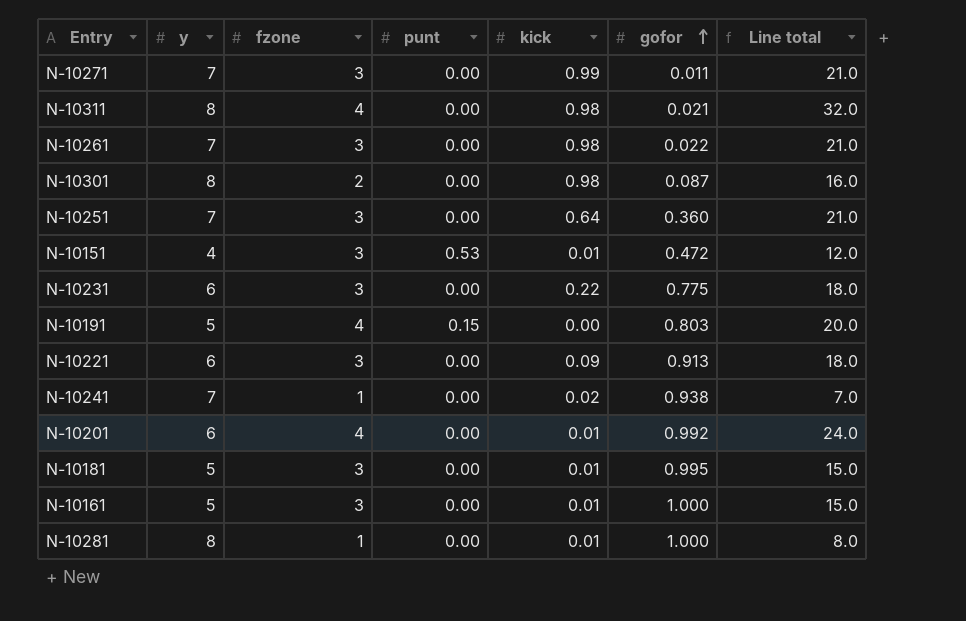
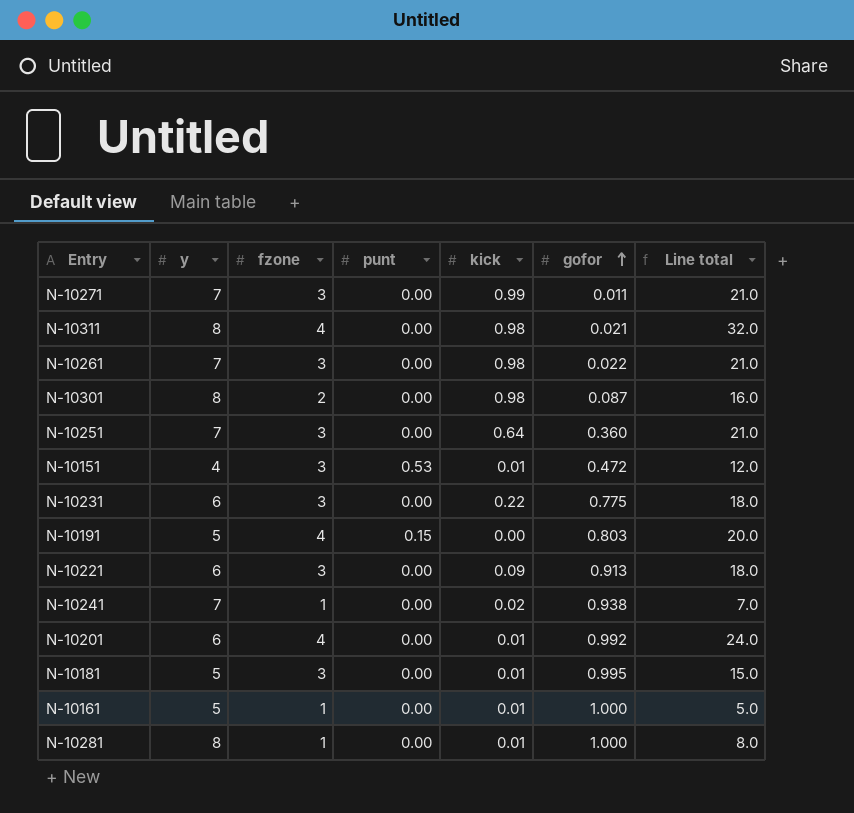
N-10161 | fzone: 3 -> 1
N-10161 | Line total: 15.0 -> 5.0

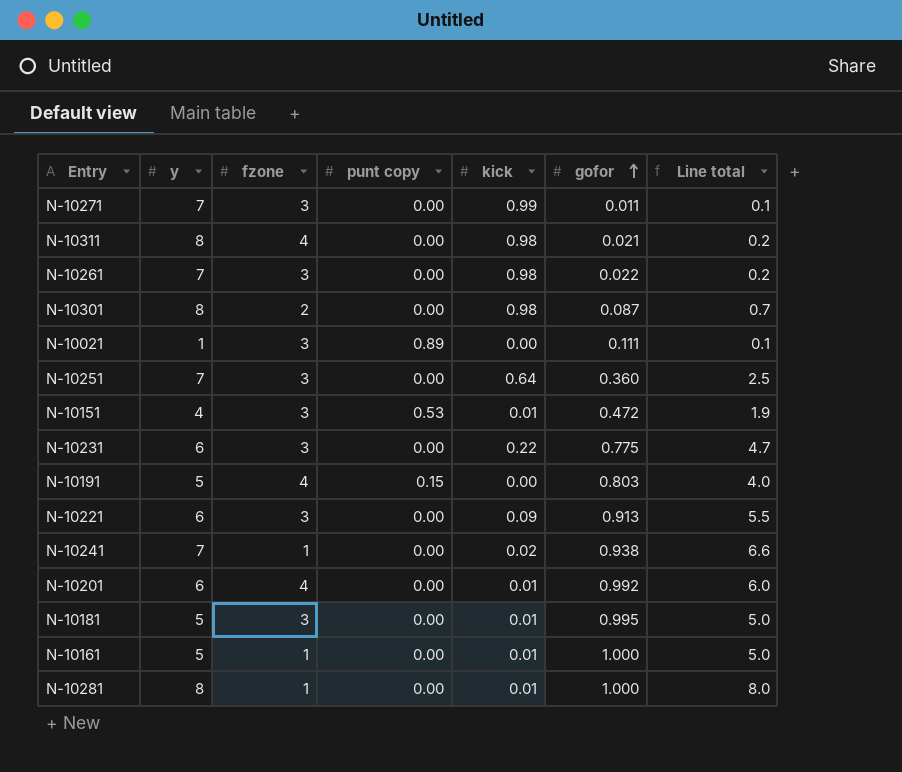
column name: punt -> punt copy
column Line total | formula: [y] * [fzone] -> [y] * [gofor]
row N-10021: none -> 1 | 3 | 0.89 | 0.00 | 0.111 | 0.1

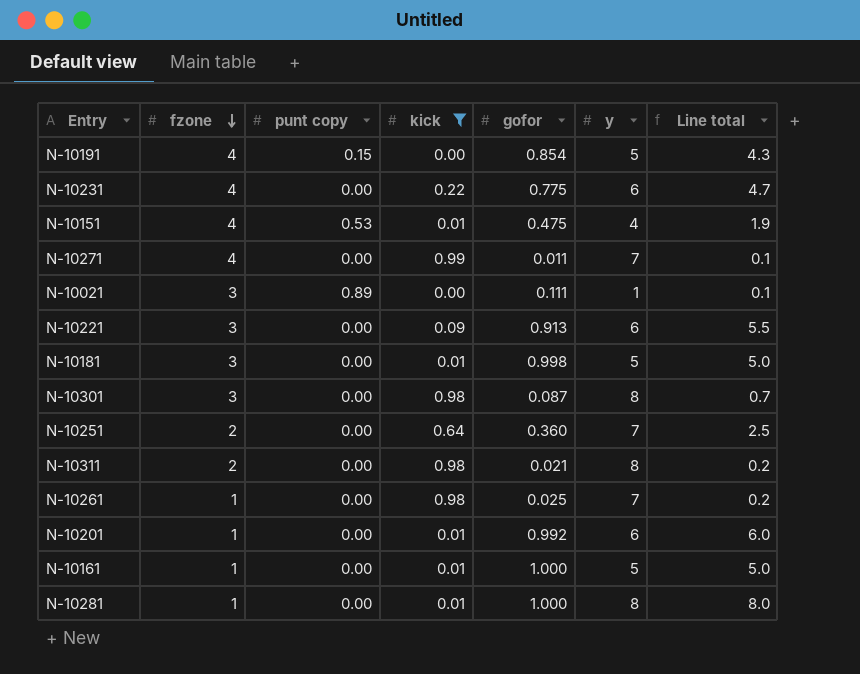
filter: none -> kick != 0.02
row order: gofor ascending -> fzone descending
column y | position: 2 -> 6
N-10191 | gofor: 0.803 -> 0.854
N-10191 | Line total: 4.0 -> 4.3
N-10231 | fzone: 3 -> 4
N-10151 | fzone: 3 -> 4
N-10151 | gofor: 0.472 -> 0.475
N-10271 | fzone: 3 -> 4
N-10181 | gofor: 0.995 -> 0.998
N-10301 | fzone: 2 -> 3
N-10251 | fzone: 3 -> 2
N-10311 | fzone: 4 -> 2
N-10261 | fzone: 3 -> 1
N-10261 | gofor: 0.022 -> 0.025
N-10201 | fzone: 4 -> 1

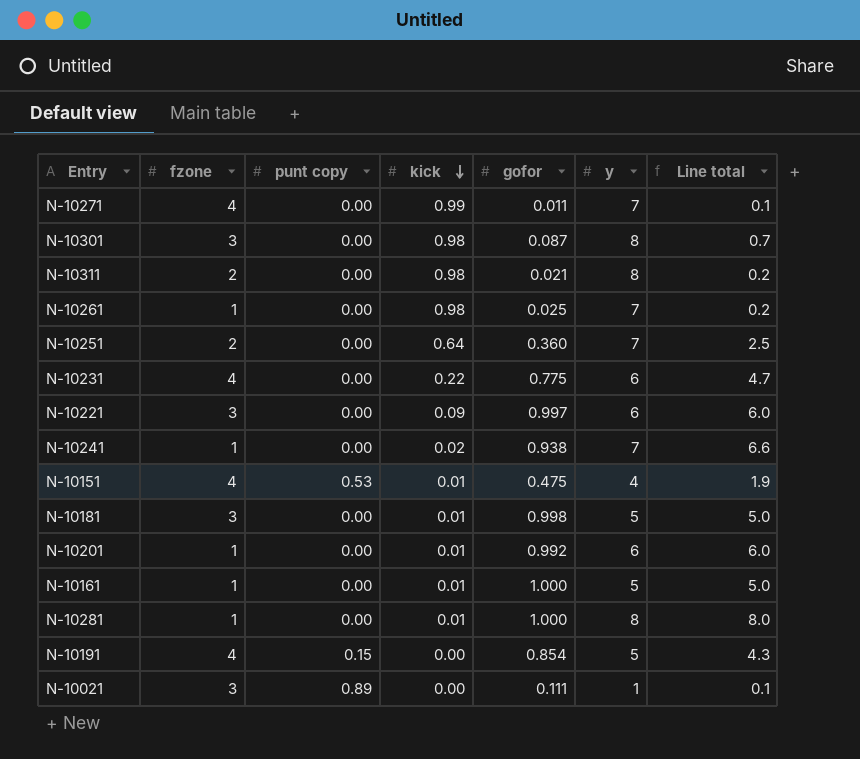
filter: kick != 0.02 -> none
row order: fzone descending -> kick descending
N-10221 | gofor: 0.913 -> 0.997
N-10221 | Line total: 5.5 -> 6.0

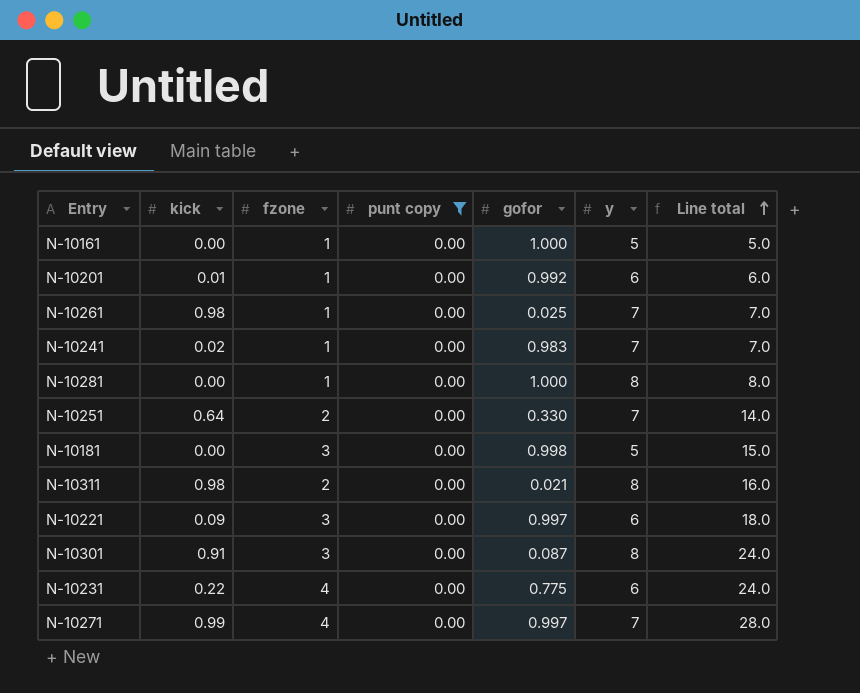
filter: none -> punt copy = 0.00
row order: kick descending -> Line total ascending
column kick | position: 4 -> 2
column Line total | formula: [gofor] * [y] -> [fzone] * [y]
N-10161 | kick: 0.01 -> 0.00
N-10241 | gofor: 0.938 -> 0.983
N-10281 | kick: 0.01 -> 0.00
N-10251 | gofor: 0.360 -> 0.330
N-10181 | kick: 0.01 -> 0.00
N-10301 | kick: 0.98 -> 0.91
N-10271 | gofor: 0.011 -> 0.997

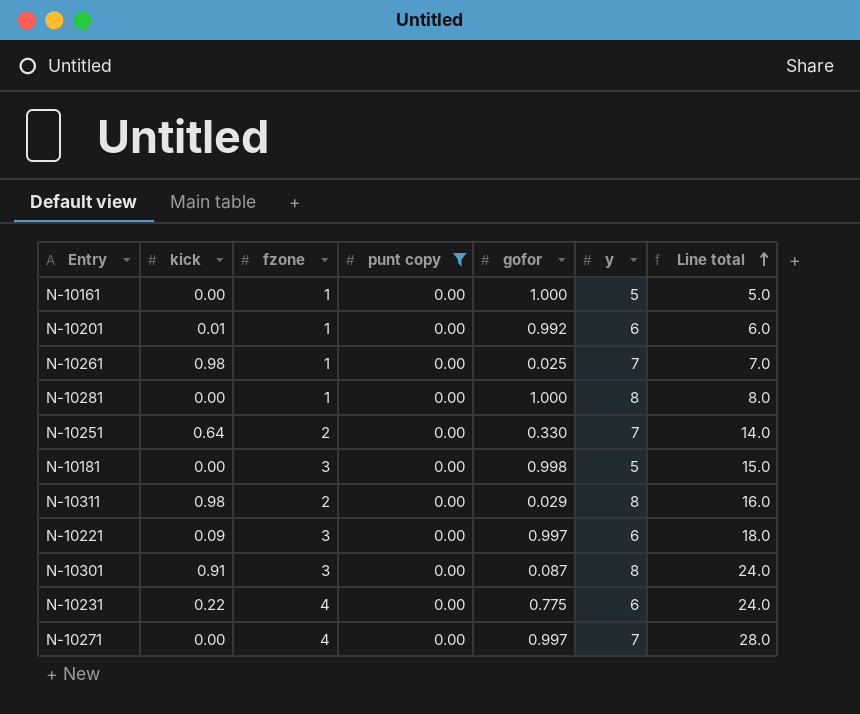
row N-10241: 0.02 | 1 | 0.00 | 0.983 | 7 | 7.0 -> none
N-10311 | gofor: 0.021 -> 0.029
N-10271 | kick: 0.99 -> 0.00

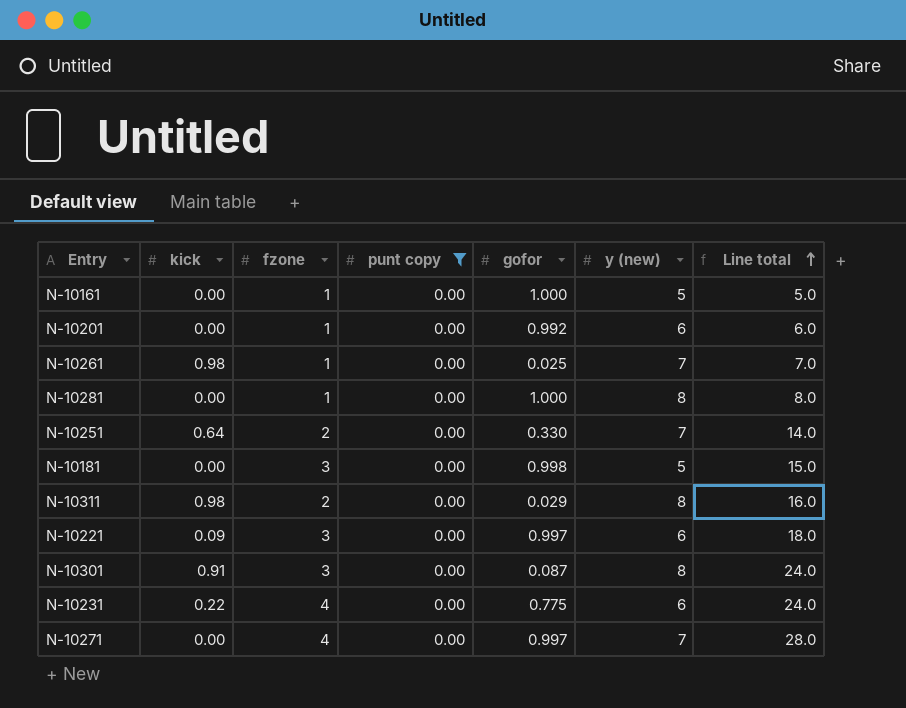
column name: y -> y (new)
N-10201 | kick: 0.01 -> 0.00

